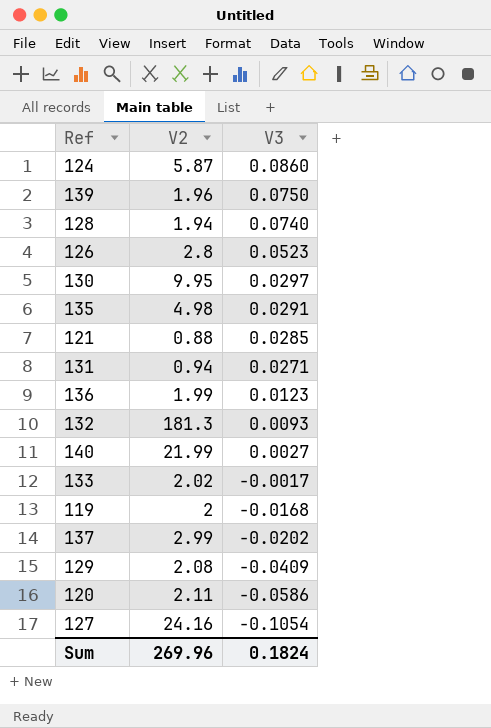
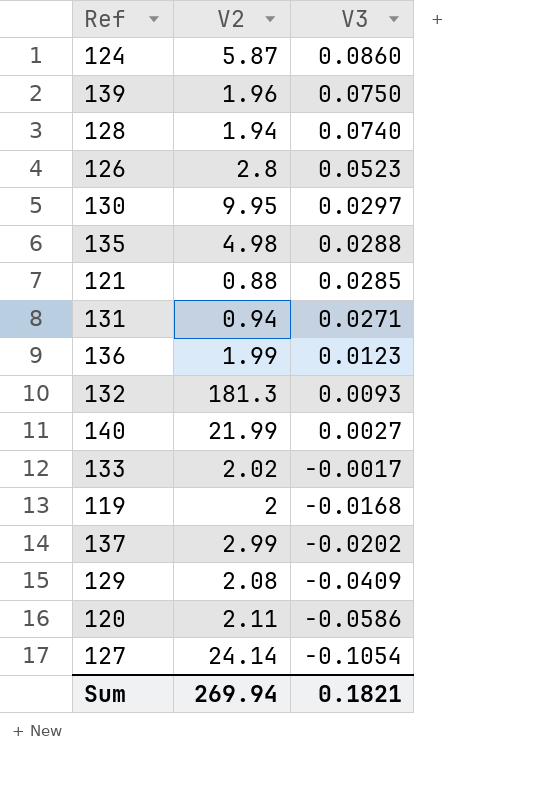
135 | V3: 0.0291 -> 0.0288
127 | V2: 24.16 -> 24.14
Sum | V2: 269.96 -> 269.94
Sum | V3: 0.1824 -> 0.1821

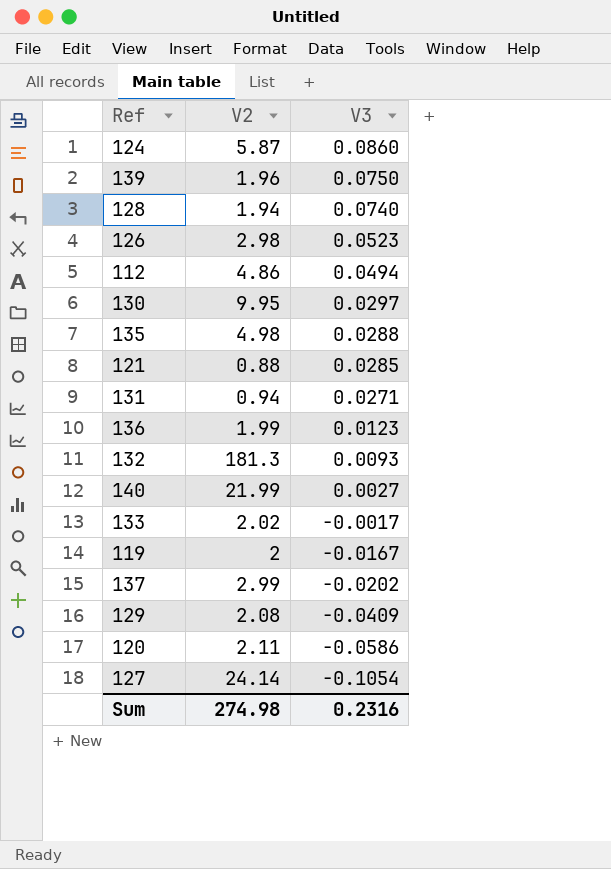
126 | V2: 2.8 -> 2.98
row 112: none -> 4.86 | 0.0494
119 | V3: -0.0168 -> -0.0167
Sum | V2: 269.94 -> 274.98
Sum | V3: 0.1821 -> 0.2316

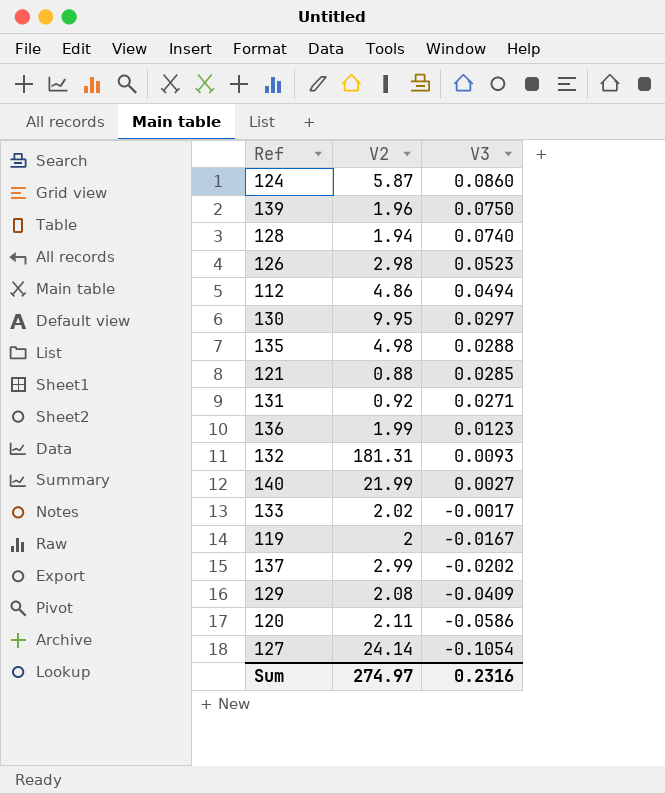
131 | V2: 0.94 -> 0.92
132 | V2: 181.3 -> 181.31
Sum | V2: 274.98 -> 274.97

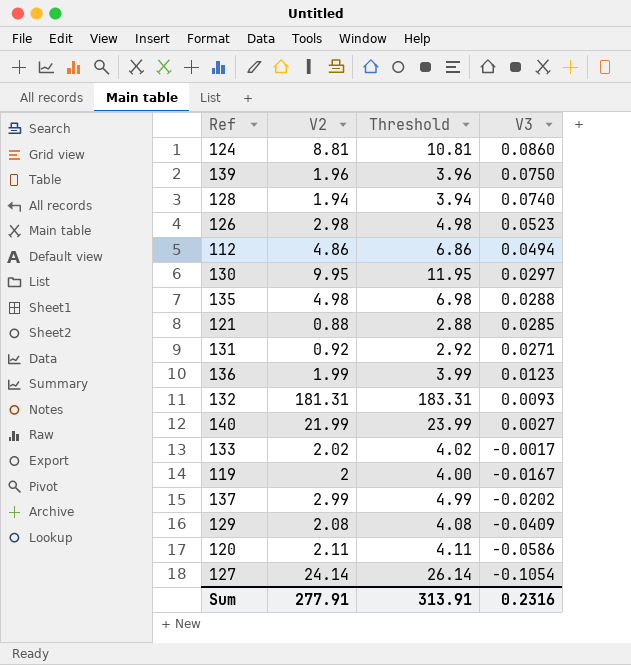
column Threshold | formula: none -> [V2] + 2
124 | V2: 5.87 -> 8.81
Sum | V2: 274.97 -> 277.91

